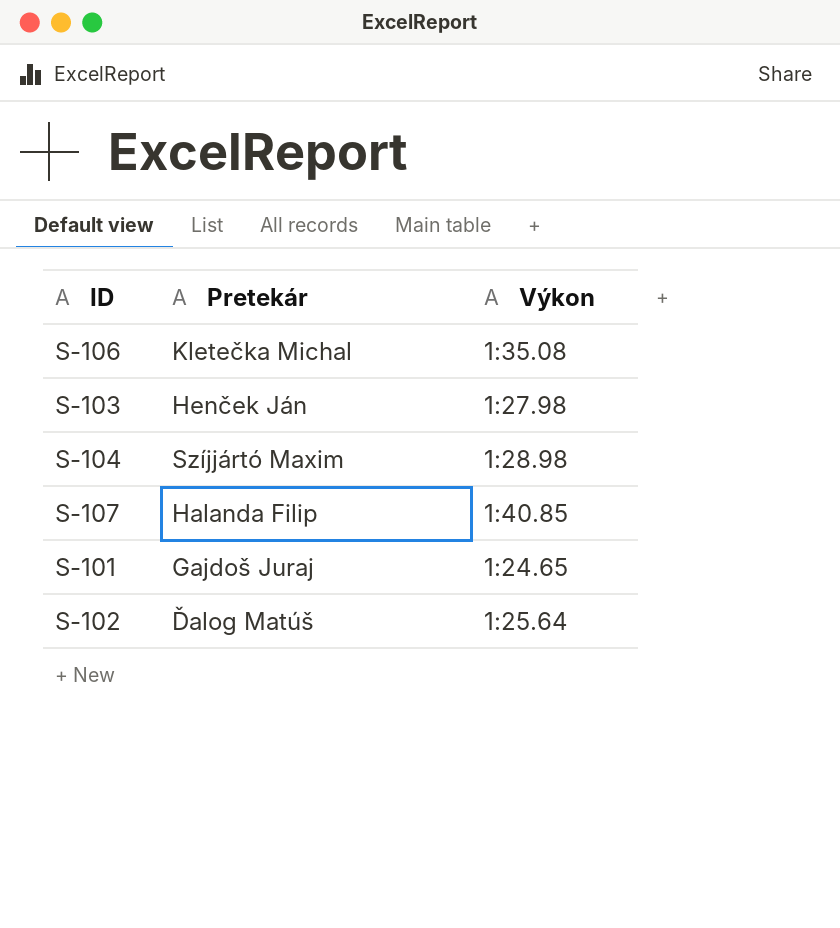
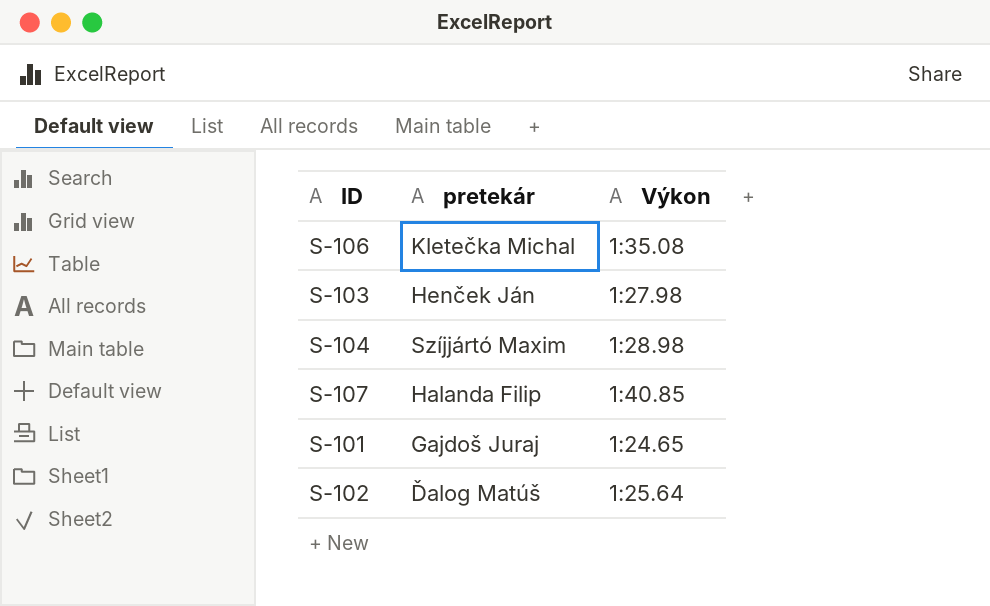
column name: Pretekár -> pretekár

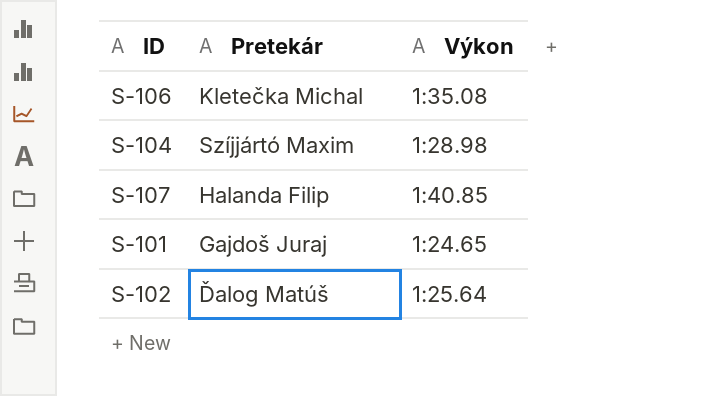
column name: pretekár -> Pretekár
row S-103: Henček Ján | 1:27.98 -> none

